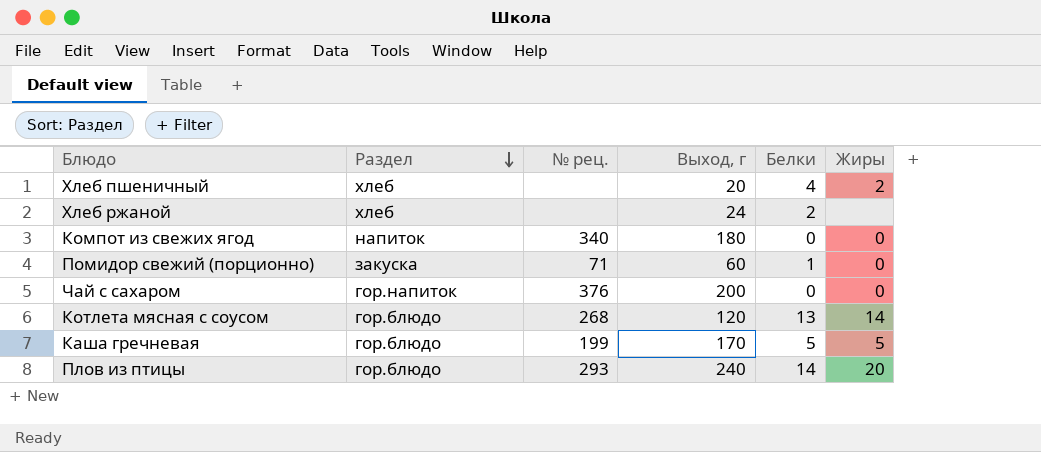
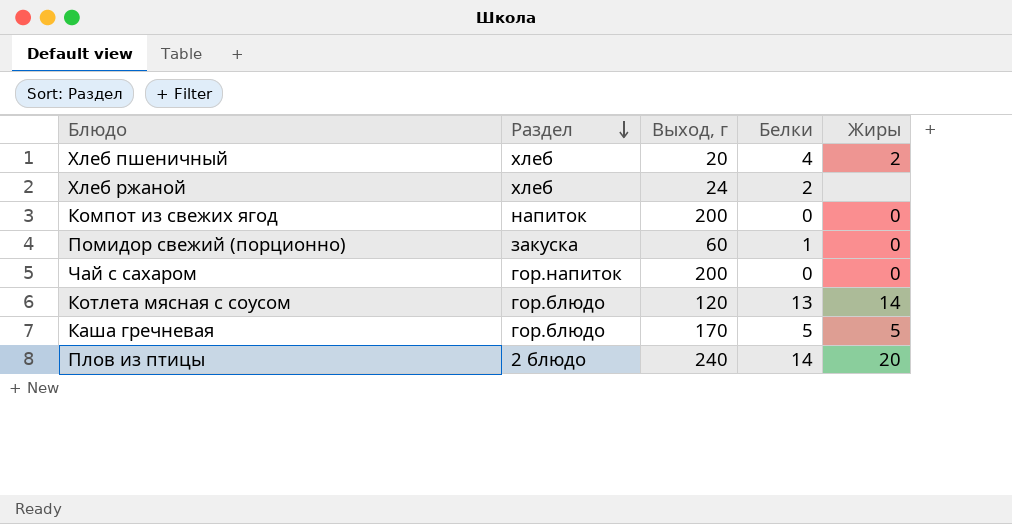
column № рец. | position: 3 -> none
Компот из свежих ягод | Выход, г: 180 -> 200
Плов из птицы | Раздел: гор.блюдо -> 2 блюдо

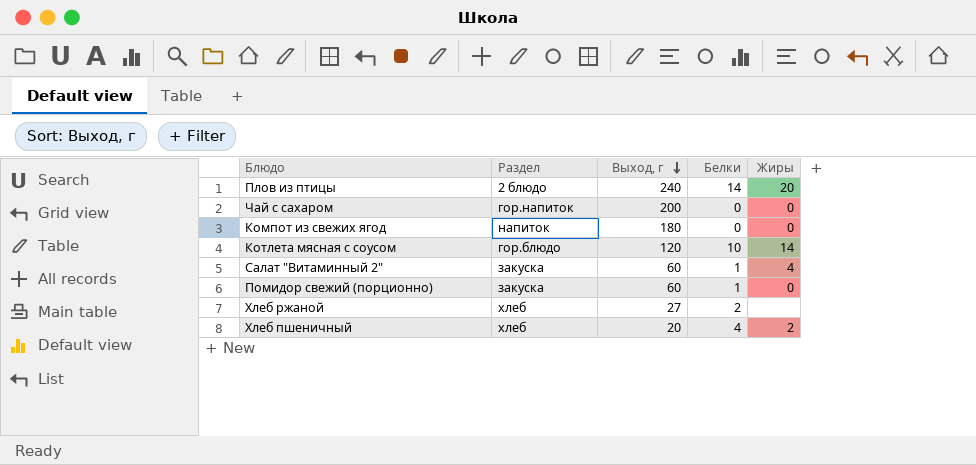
row order: Раздел descending -> Выход, г descending
row Каша гречневая: гор.блюдо | 170 | 5 | 5 -> none
Компот из свежих ягод | Выход, г: 200 -> 180
Котлета мясная с соусом | Белки: 13 -> 10
row Салат "Витаминный 2": none -> закуска | 60 | 1 | 4
Хлеб ржаной | Выход, г: 24 -> 27

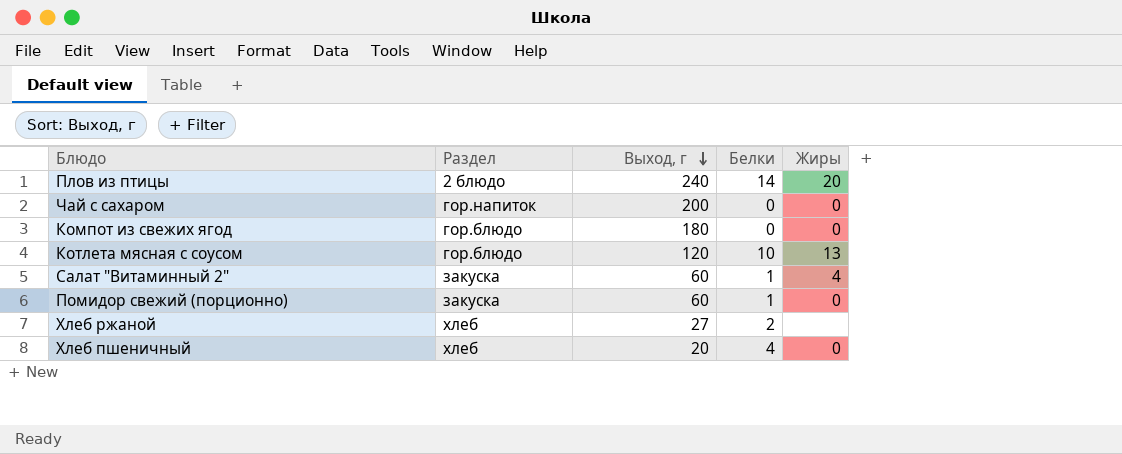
Компот из свежих ягод | Раздел: напиток -> гор.блюдо
Котлета мясная с соусом | Жиры: 14 -> 13
Хлеб пшеничный | Жиры: 2 -> 0

